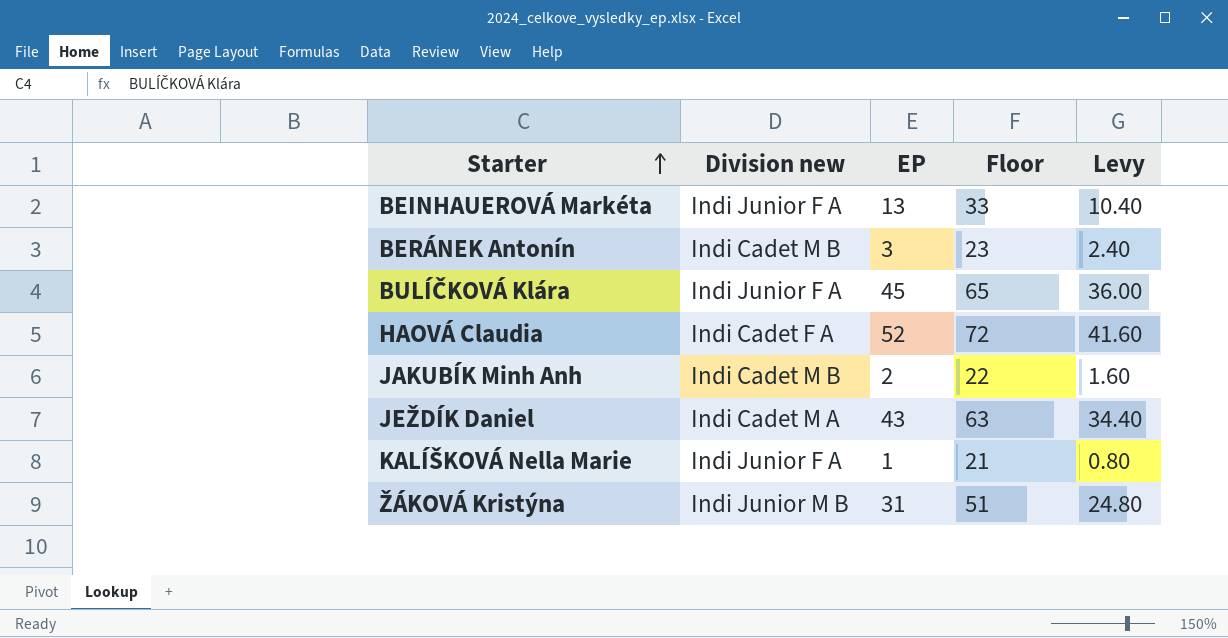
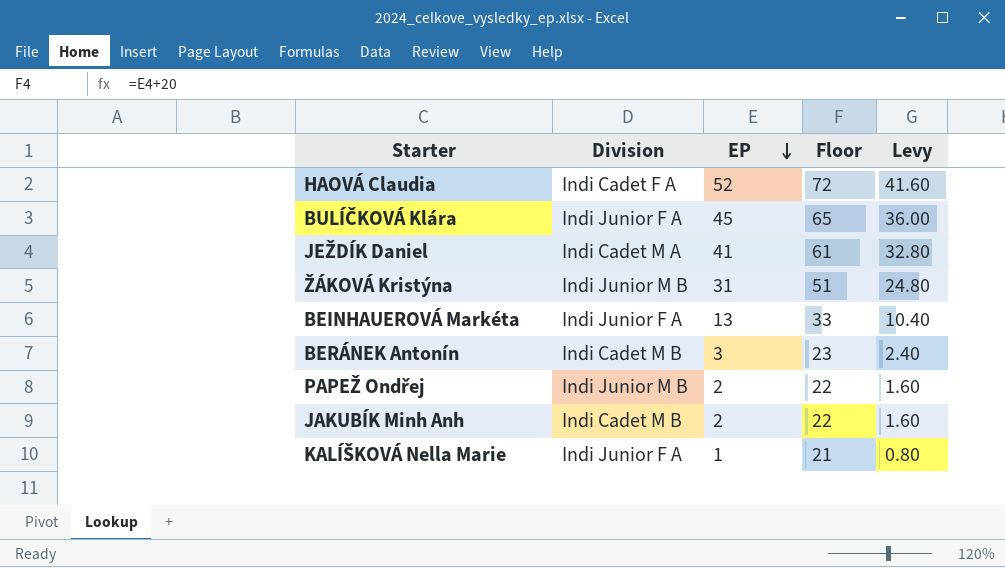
row order: Starter ascending -> EP descending
column name: Division new -> Division
JEŽDÍK Daniel | EP: 43 -> 41
JEŽDÍK Daniel | Floor: 63 -> 61
JEŽDÍK Daniel | Levy: 34.40 -> 32.80
row PAPEŽ Ondřej: none -> Indi Junior M B | 2 | 22 | 1.60

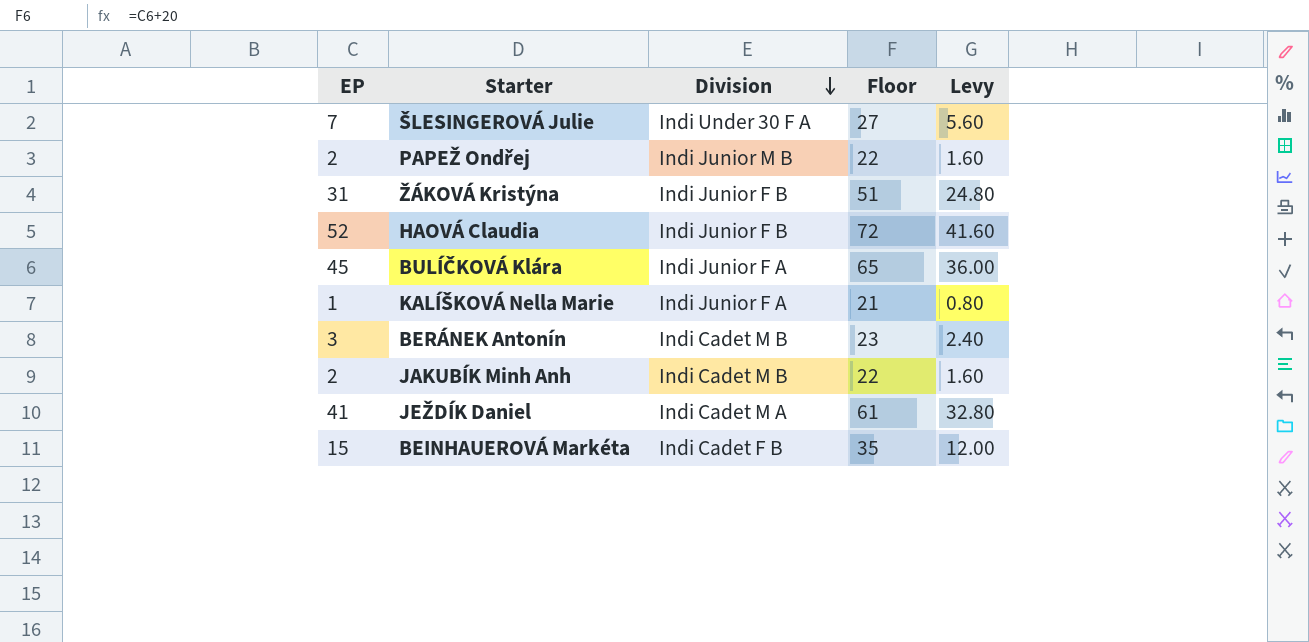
row order: EP descending -> Division descending
column EP | position: 3 -> 1
row ŠLESINGEROVÁ Julie: none -> 7 | Indi Under 30 F A | 27 | 5.60
ŽÁKOVÁ Kristýna | Division: Indi Junior M B -> Indi Junior F B
HAOVÁ Claudia | Division: Indi Cadet F A -> Indi Junior F B
BEINHAUEROVÁ Markéta | EP: 13 -> 15
BEINHAUEROVÁ Markéta | Division: Indi Junior F A -> Indi Cadet F B
BEINHAUEROVÁ Markéta | Floor: 33 -> 35
BEINHAUEROVÁ Markéta | Levy: 10.40 -> 12.00

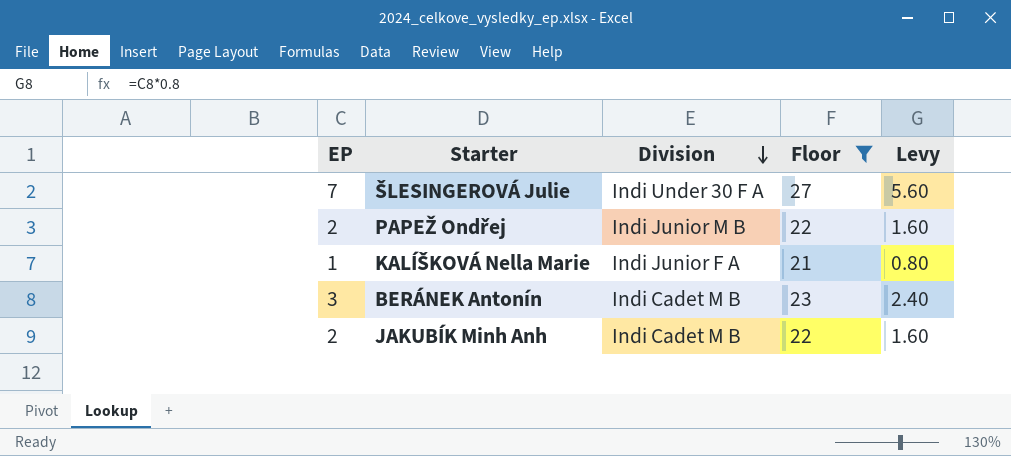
filter: none -> Floor <= 27

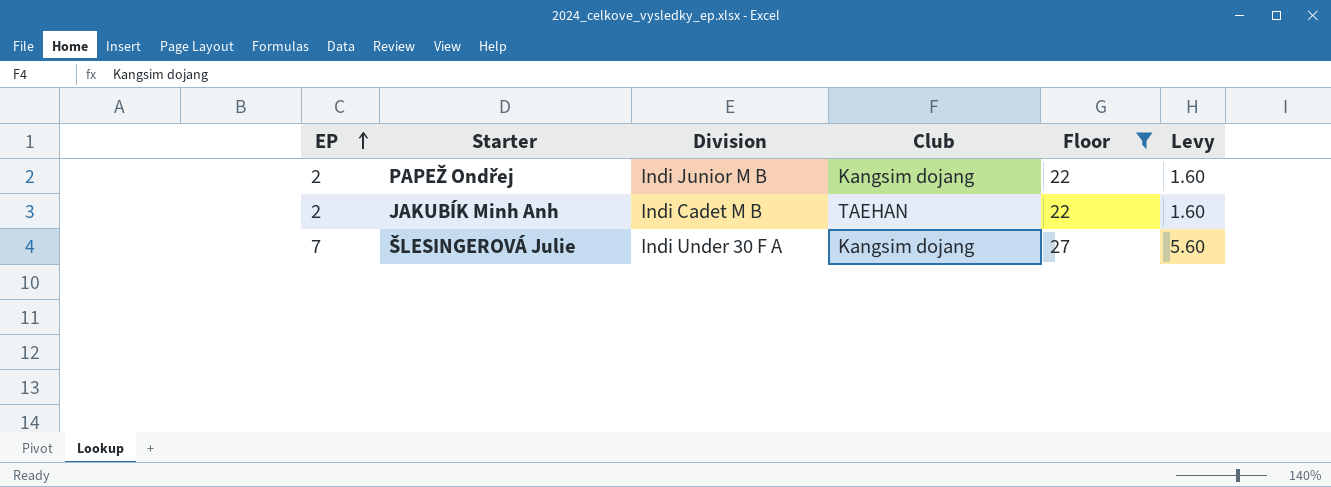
row order: Division descending -> EP ascending
column Club | position: none -> 4
row KALÍŠKOVÁ Nella Marie: 1 | Indi Junior F A | 21 | 0.80 -> none
row BERÁNEK Antonín: 3 | Indi Cadet M B | 23 | 2.40 -> none

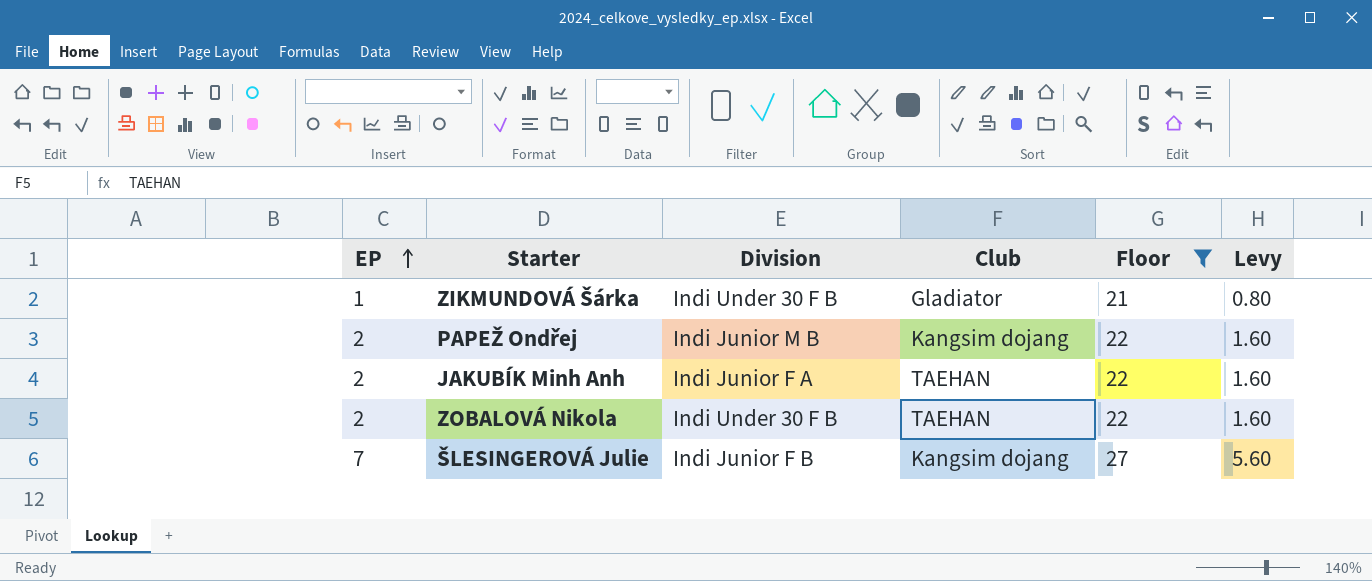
row ZIKMUNDOVÁ Šárka: none -> 1 | Indi Under 30 F B | Gladiator | 21 | 0.80
JAKUBÍK Minh Anh | Division: Indi Cadet M B -> Indi Junior F A
row ZOBALOVÁ Nikola: none -> 2 | Indi Under 30 F B | TAEHAN | 22 | 1.60
ŠLESINGEROVÁ Julie | Division: Indi Under 30 F A -> Indi Junior F B

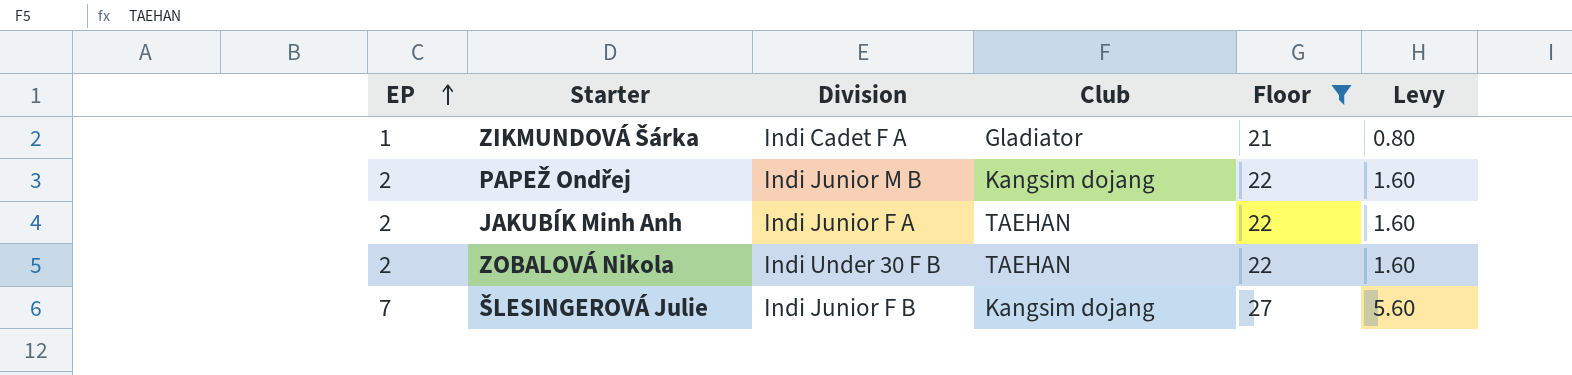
ZIKMUNDOVÁ Šárka | Division: Indi Under 30 F B -> Indi Cadet F A

